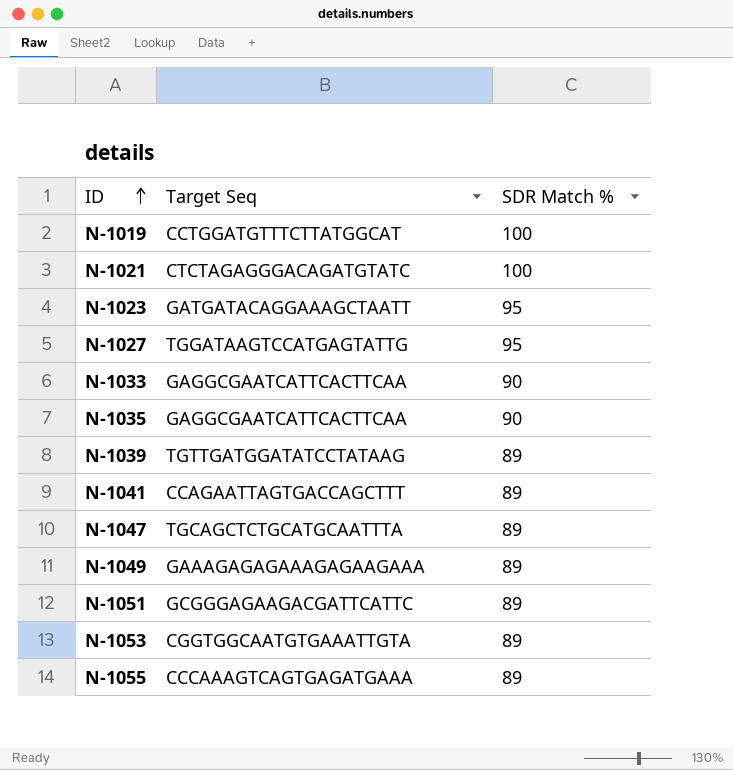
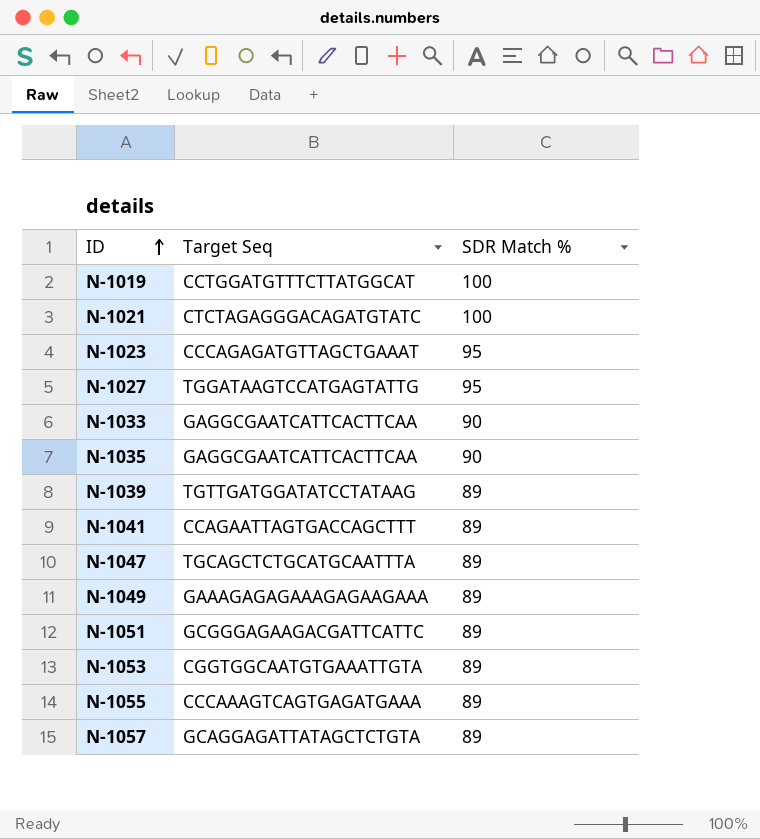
N-1023 | Target Seq: GATGATACAGGAAAGCTAATT -> CCCAGAGATGTTAGCTGAAAT
row N-1057: none -> GCAGGAGATTATAGCTCTGTA | 89

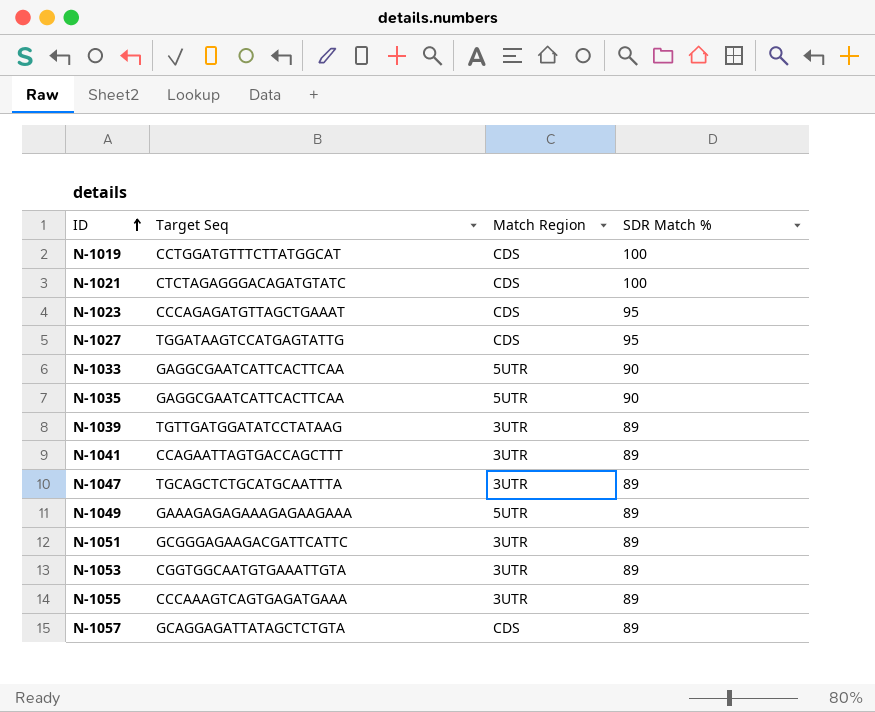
column Match Region | position: none -> 3

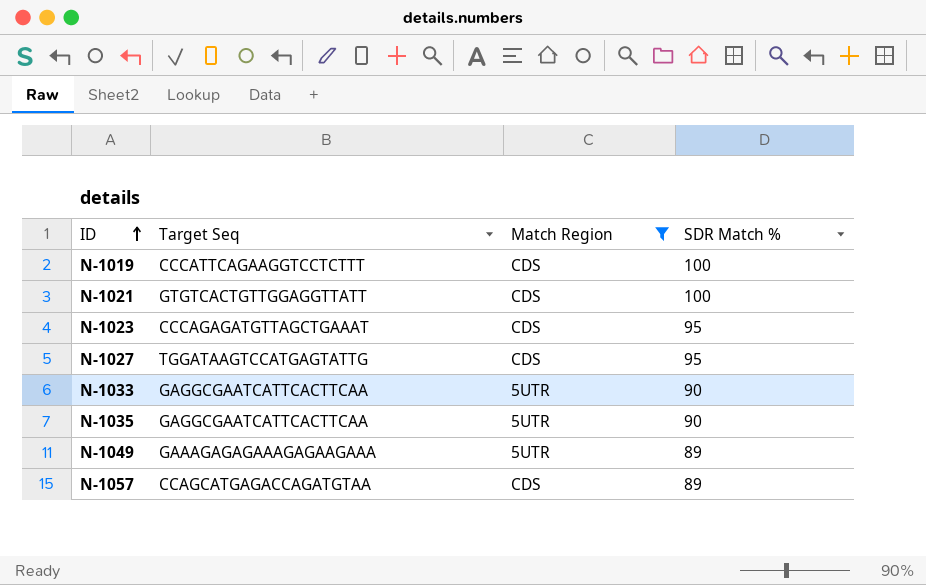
filter: none -> Match Region != 3UTR
N-1019 | Target Seq: CCTGGATGTTTCTTATGGCAT -> CCCATTCAGAAGGTCCTCTTT
N-1021 | Target Seq: CTCTAGAGGGACAGATGTATC -> GTGTCACTGTTGGAGGTTATT
N-1057 | Target Seq: GCAGGAGATTATAGCTCTGTA -> CCAGCATGAGACCAGATGTAA

